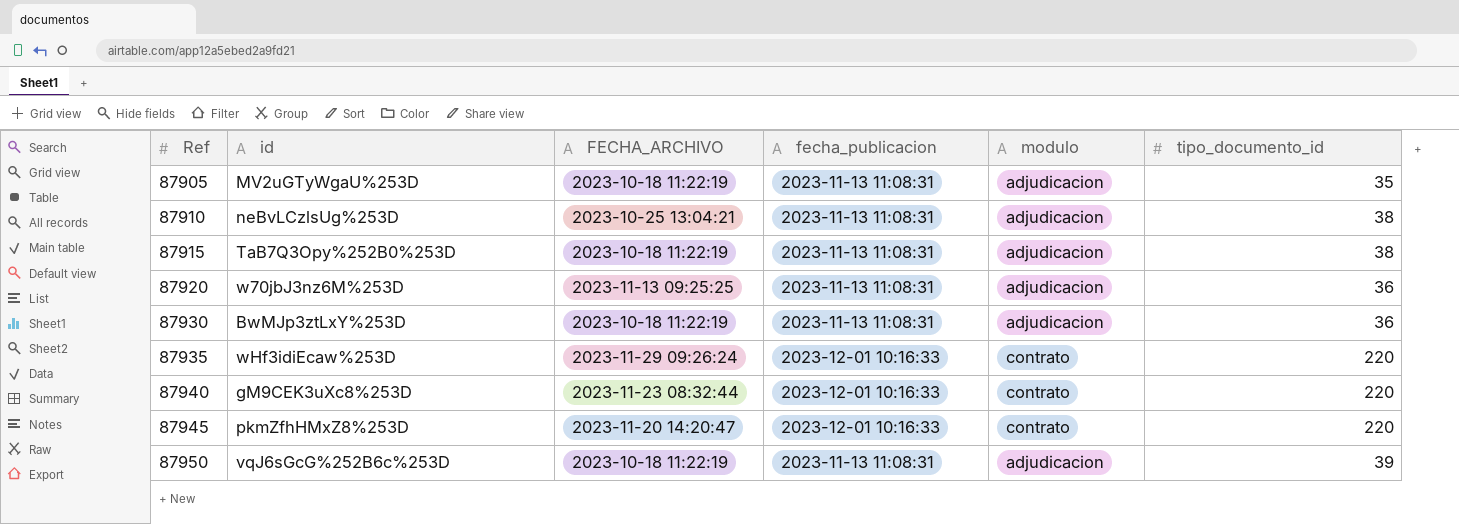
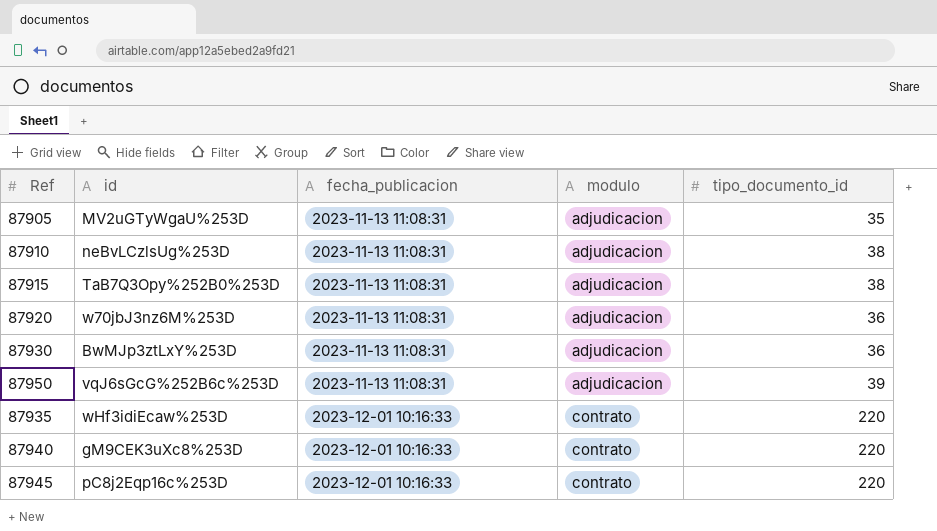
row order: Ref ascending -> fecha_publicacion ascending
column FECHA_ARCHIVO | position: 3 -> none
87945 | id: pkmZfhHMxZ8%253D -> pC8j2Eqp16c%253D

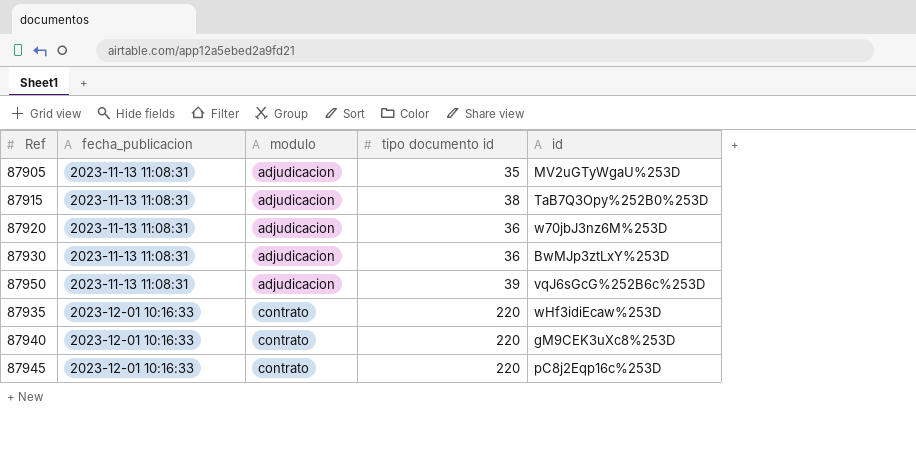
column name: tipo_documento_id -> tipo documento id
column id | position: 2 -> 5
row 87910: neBvLCzlsUg%253D | 2023-11-13 11:08:31 | adjudicacion | 38 -> none

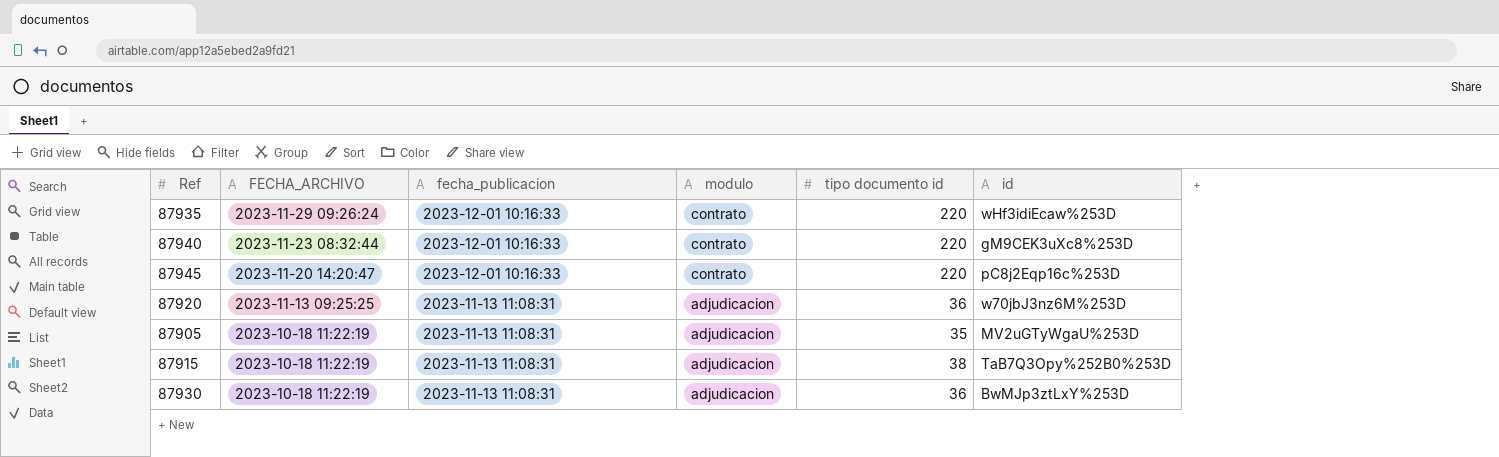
row order: fecha_publicacion ascending -> FECHA_ARCHIVO descending
column FECHA_ARCHIVO | position: none -> 2
row 87950: 2023-11-13 11:08:31 | adjudicacion | 39 | vqJ6sGcG%252B6c%253D -> none

